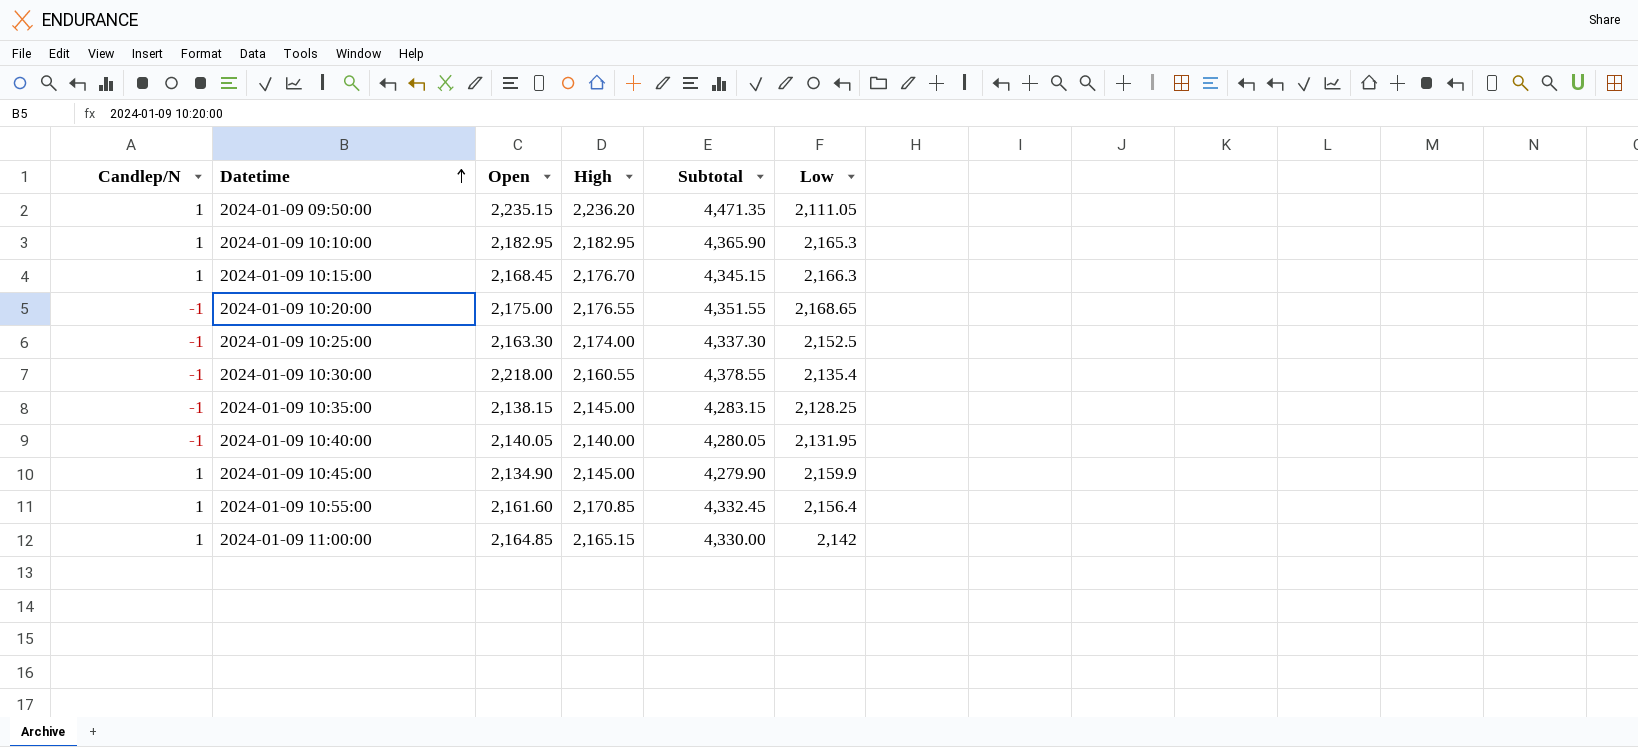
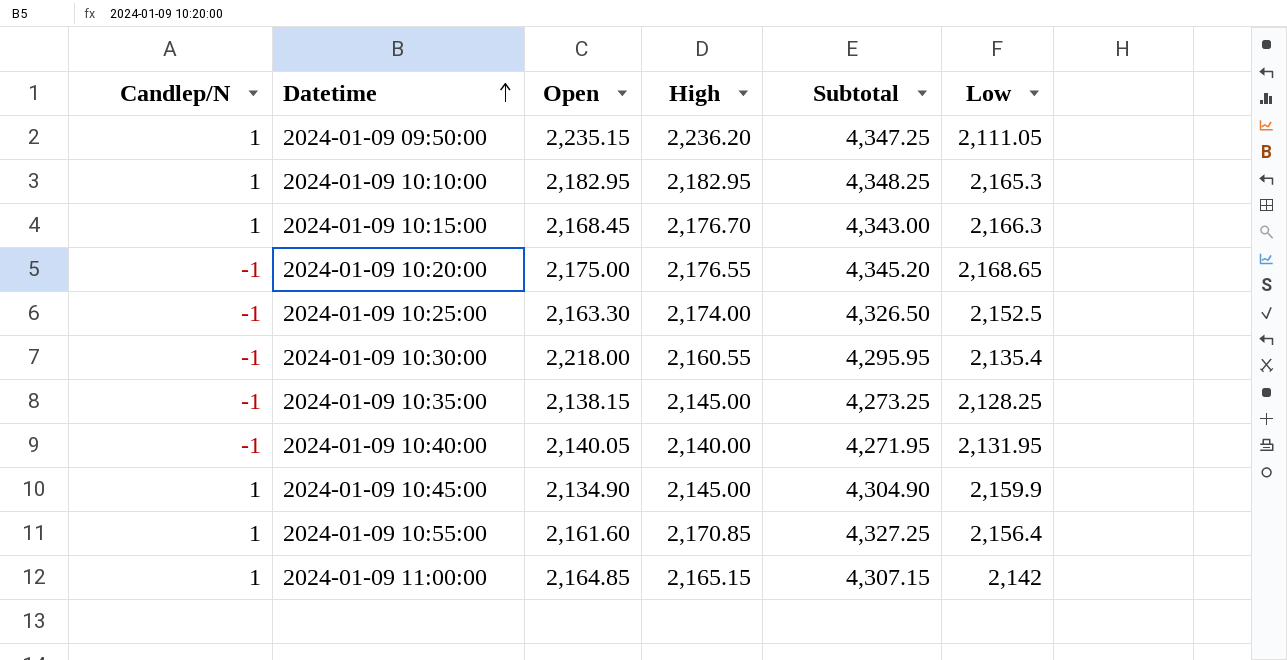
column Subtotal | formula: [Open] + [High] -> [High] + [Low]

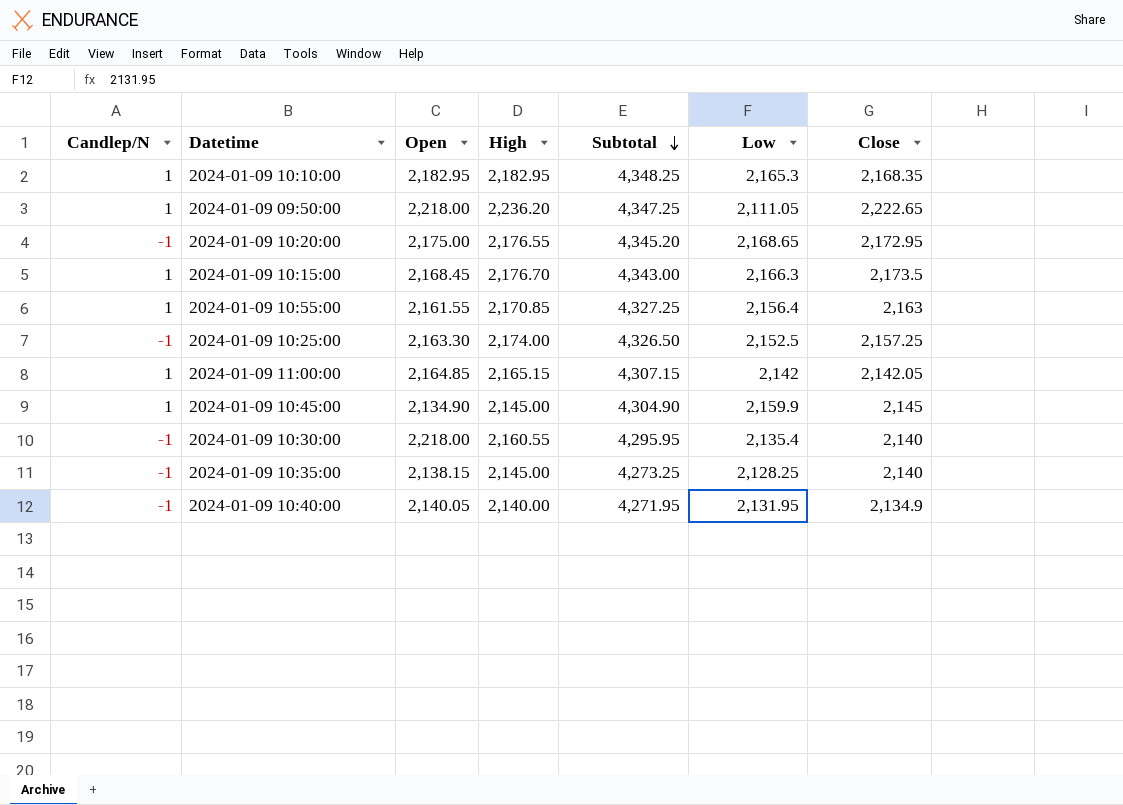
row order: Datetime ascending -> Subtotal descending
column Close | position: none -> 7
2024-01-09 09:50:00 | Open: 2,235.15 -> 2,218.00
2024-01-09 10:55:00 | Open: 2,161.60 -> 2,161.55

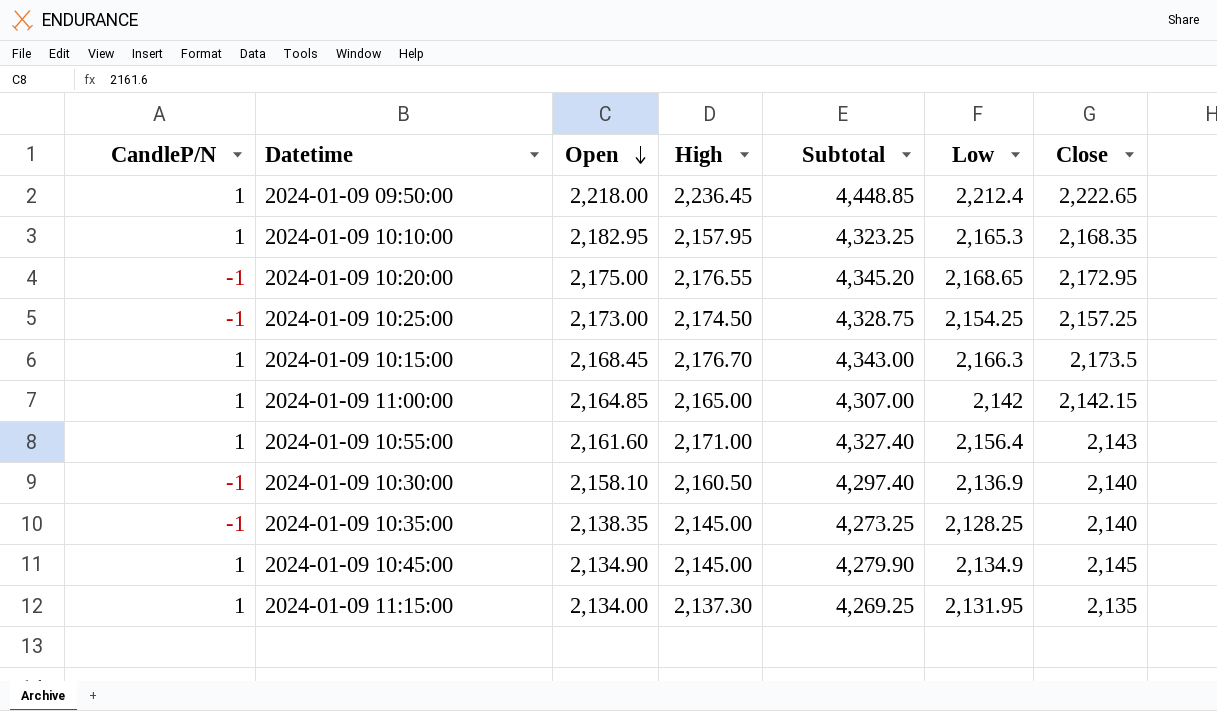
row order: Subtotal descending -> Open descending
column name: Candlep/N -> CandleP/N
row 2024-01-09 10:40:00: -1 | 2,140.05 | 2,140.00 | 4,271.95 | 2,131.95 | 2,134.9 -> none
2024-01-09 09:50:00 | High: 2,236.20 -> 2,236.45
2024-01-09 09:50:00 | Subtotal: 4,347.25 -> 4,448.85
2024-01-09 09:50:00 | Low: 2,111.05 -> 2,212.4
2024-01-09 10:10:00 | High: 2,182.95 -> 2,157.95
2024-01-09 10:10:00 | Subtotal: 4,348.25 -> 4,323.25
2024-01-09 10:25:00 | Open: 2,163.30 -> 2,173.00
2024-01-09 10:25:00 | High: 2,174.00 -> 2,174.50
2024-01-09 10:25:00 | Subtotal: 4,326.50 -> 4,328.75
2024-01-09 10:25:00 | Low: 2,152.5 -> 2,154.25
2024-01-09 11:00:00 | High: 2,165.15 -> 2,165.00
2024-01-09 11:00:00 | Subtotal: 4,307.15 -> 4,307.00
2024-01-09 11:00:00 | Close: 2,142.05 -> 2,142.15
2024-01-09 10:55:00 | Open: 2,161.55 -> 2,161.60
2024-01-09 10:55:00 | High: 2,170.85 -> 2,171.00
2024-01-09 10:55:00 | Subtotal: 4,327.25 -> 4,327.40
2024-01-09 10:55:00 | Close: 2,163 -> 2,143
2024-01-09 10:30:00 | Open: 2,218.00 -> 2,158.10
2024-01-09 10:30:00 | High: 2,160.55 -> 2,160.50
2024-01-09 10:30:00 | Subtotal: 4,295.95 -> 4,297.40
2024-01-09 10:30:00 | Low: 2,135.4 -> 2,136.9
2024-01-09 10:35:00 | Open: 2,138.15 -> 2,138.35
2024-01-09 10:45:00 | Subtotal: 4,304.90 -> 4,279.90
2024-01-09 10:45:00 | Low: 2,159.9 -> 2,134.9
row 2024-01-09 11:15:00: none -> 1 | 2,134.00 | 2,137.30 | 4,269.25 | 2,131.95 | 2,135

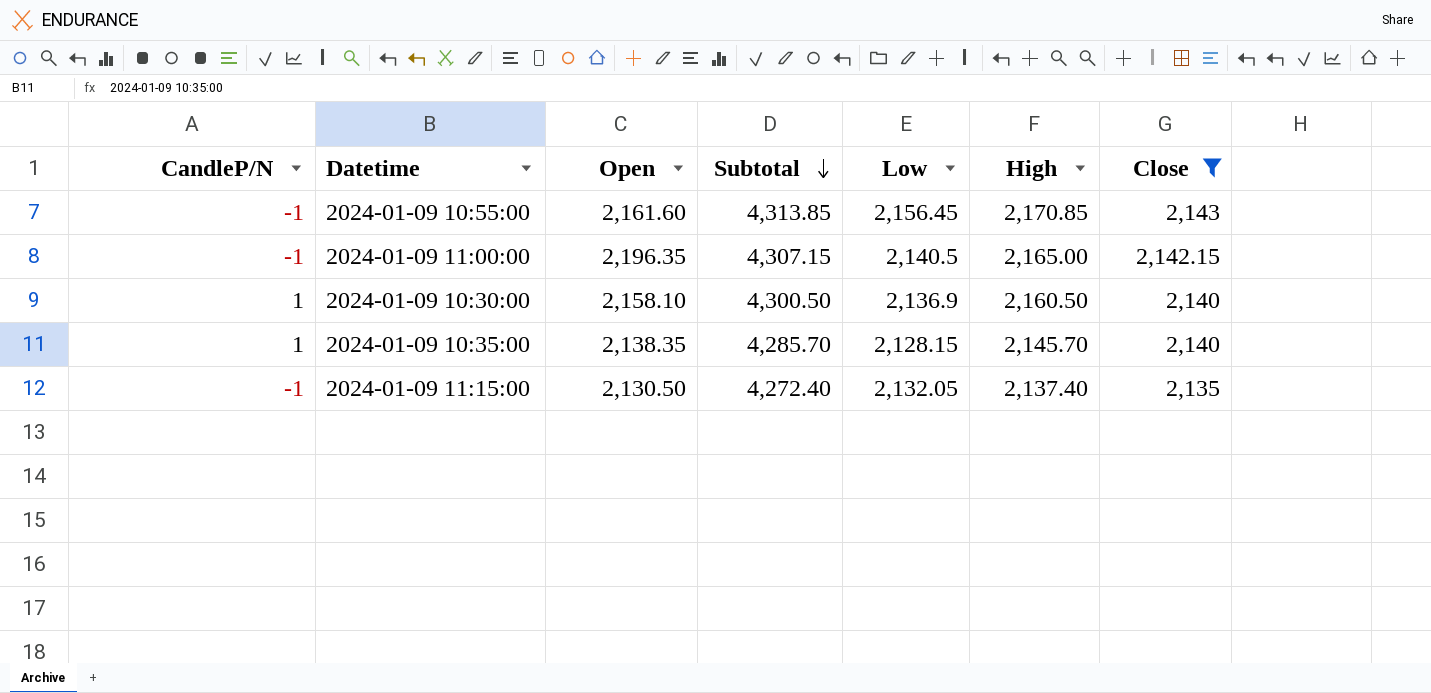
filter: none -> Close <= 2,143
row order: Open descending -> Subtotal descending
column Subtotal | formula: [High] + [Low] -> [High] + [Close]
column High | position: 4 -> 6
2024-01-09 10:55:00 | CandleP/N: 1 -> -1
2024-01-09 10:55:00 | Low: 2,156.4 -> 2,156.45
2024-01-09 10:55:00 | High: 2,171.00 -> 2,170.85
2024-01-09 11:00:00 | CandleP/N: 1 -> -1
2024-01-09 11:00:00 | Open: 2,164.85 -> 2,196.35
2024-01-09 11:00:00 | Low: 2,142 -> 2,140.5
2024-01-09 10:30:00 | CandleP/N: -1 -> 1
2024-01-09 10:35:00 | CandleP/N: -1 -> 1
2024-01-09 10:35:00 | Low: 2,128.25 -> 2,128.15
2024-01-09 10:35:00 | High: 2,145.00 -> 2,145.70
2024-01-09 11:15:00 | CandleP/N: 1 -> -1
2024-01-09 11:15:00 | Open: 2,134.00 -> 2,130.50
2024-01-09 11:15:00 | Low: 2,131.95 -> 2,132.05
2024-01-09 11:15:00 | High: 2,137.30 -> 2,137.40

